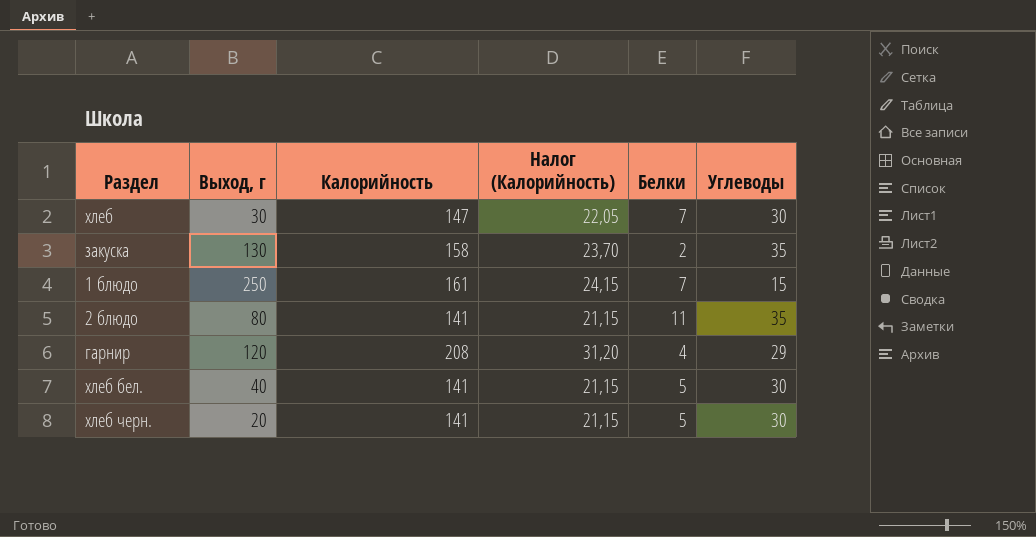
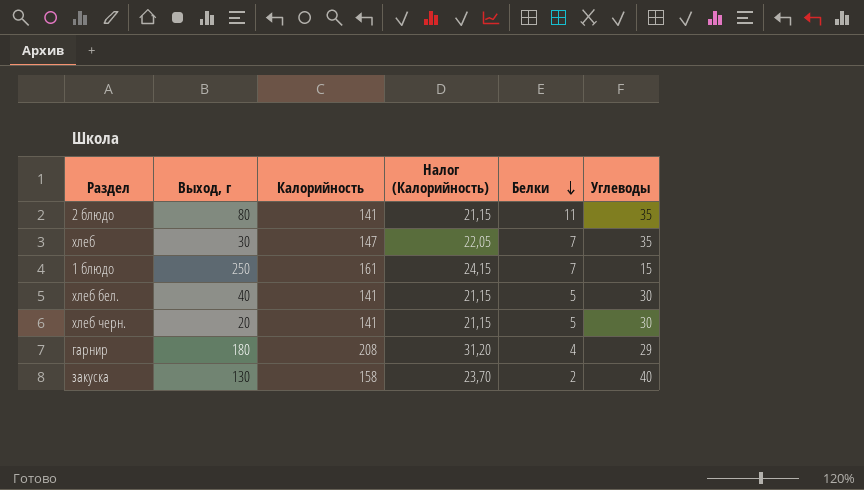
row order: none -> Белки descending
хлеб | Углеводы: 30 -> 35
гарнир | Выход, г: 120 -> 180
закуска | Углеводы: 35 -> 40

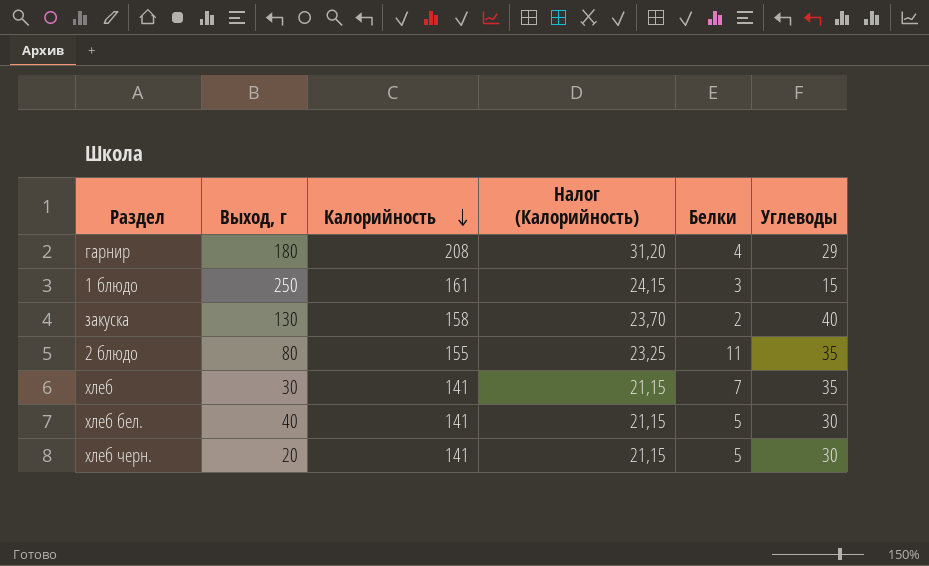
row order: Белки descending -> Калорийность descending
1 блюдо | Белки: 7 -> 3
2 блюдо | Калорийность: 141 -> 155
2 блюдо | Налог (Калорийность): 21,15 -> 23,25
хлеб | Калорийность: 147 -> 141
хлеб | Налог (Калорийность): 22,05 -> 21,15

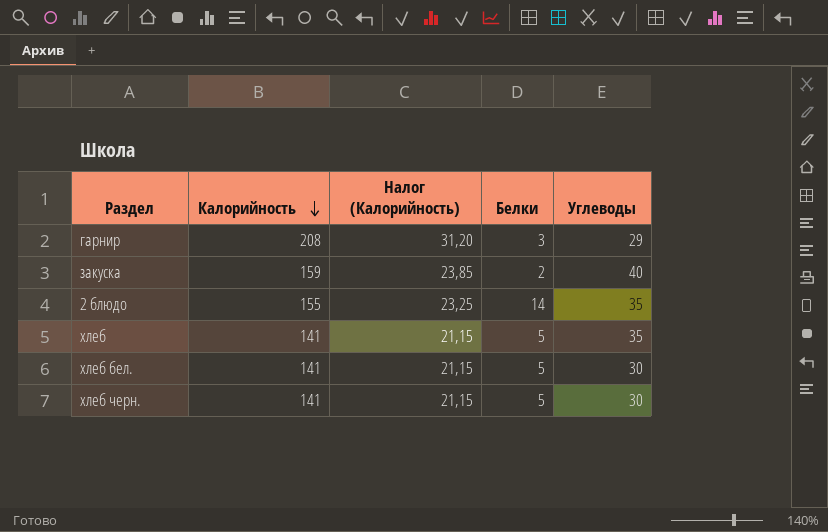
column Выход, г | position: 2 -> none
row 1 блюдо: 250 | 161 | 24,15 | 3 | 15 -> none
гарнир | Белки: 4 -> 3
закуска | Калорийность: 158 -> 159
закуска | Налог (Калорийность): 23,70 -> 23,85
2 блюдо | Белки: 11 -> 14
хлеб | Белки: 7 -> 5

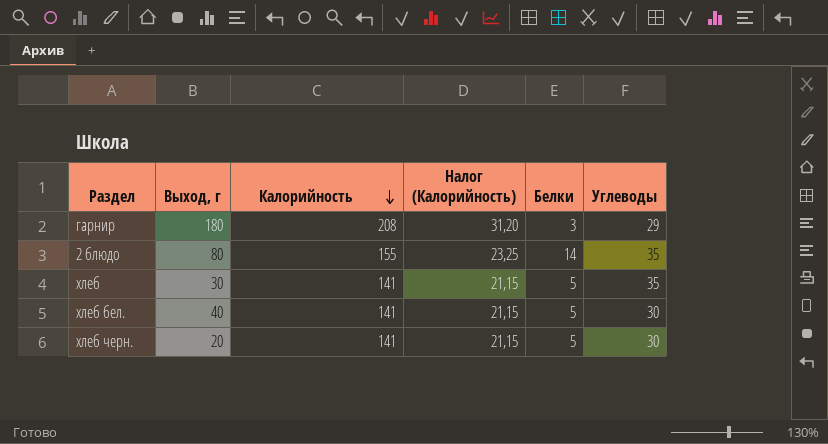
column Выход, г | position: none -> 2
row закуска: 159 | 23,85 | 2 | 40 -> none

